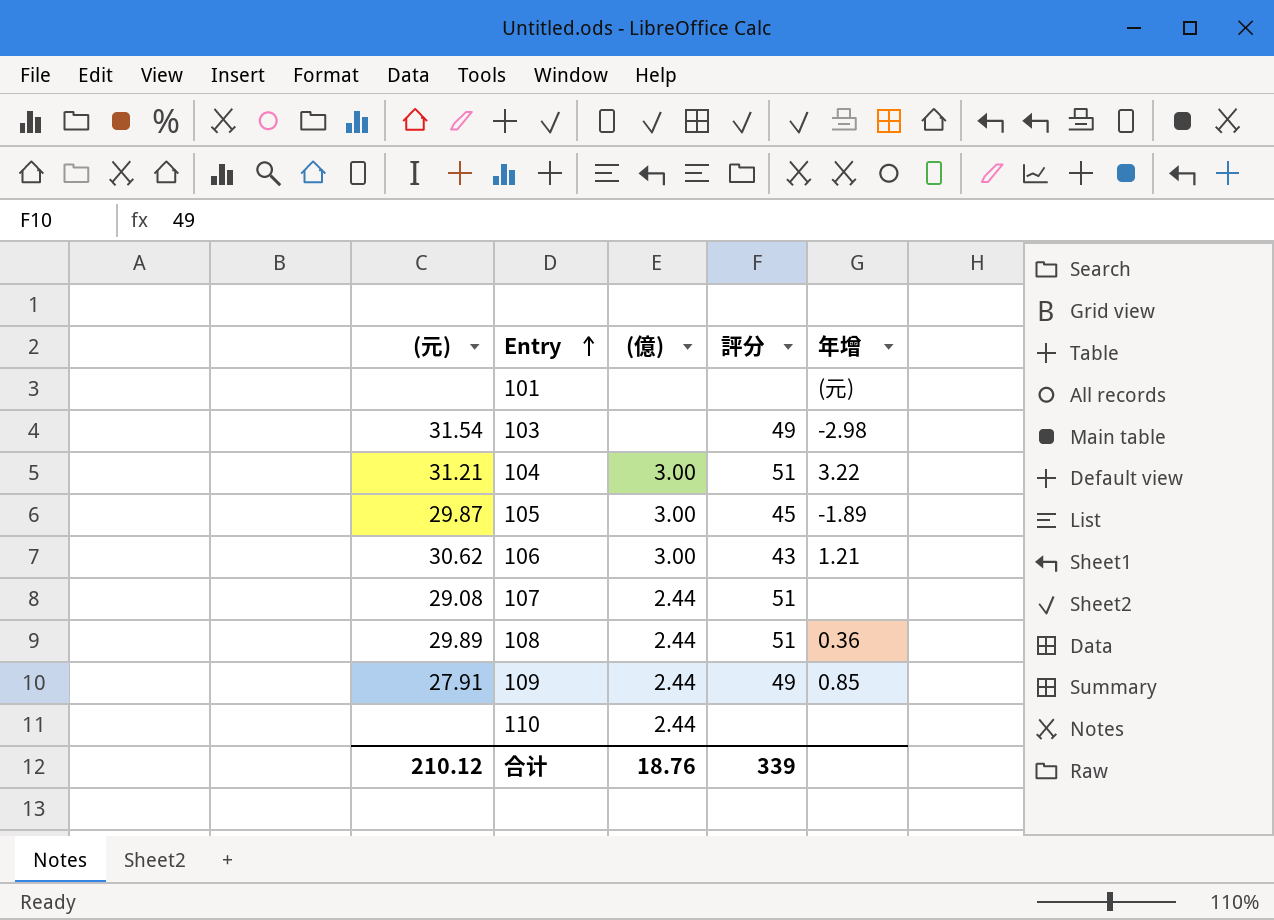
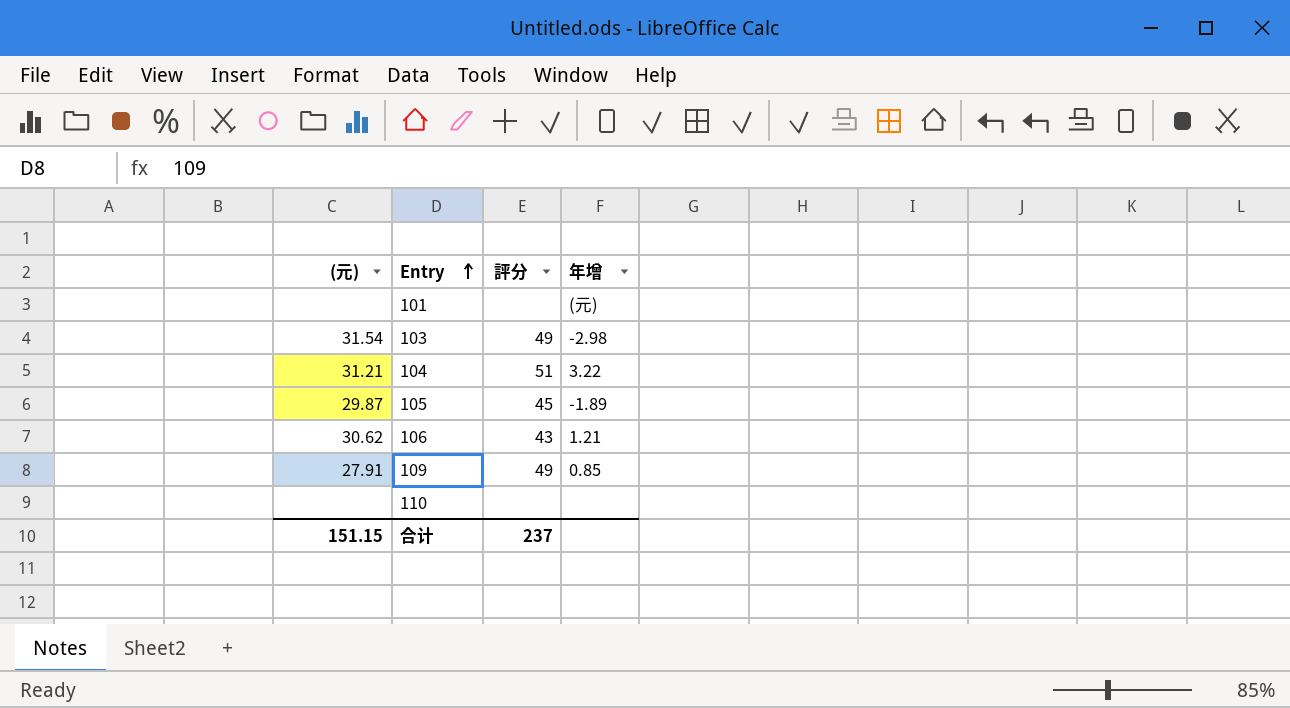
column (億) | position: 3 -> none
row 107: 29.08 | 2.44 | 51 | none -> none
row 108: 29.89 | 2.44 | 51 | 0.36 -> none
合计 | (元): 210.12 -> 151.15
合计 | 評分: 339 -> 237

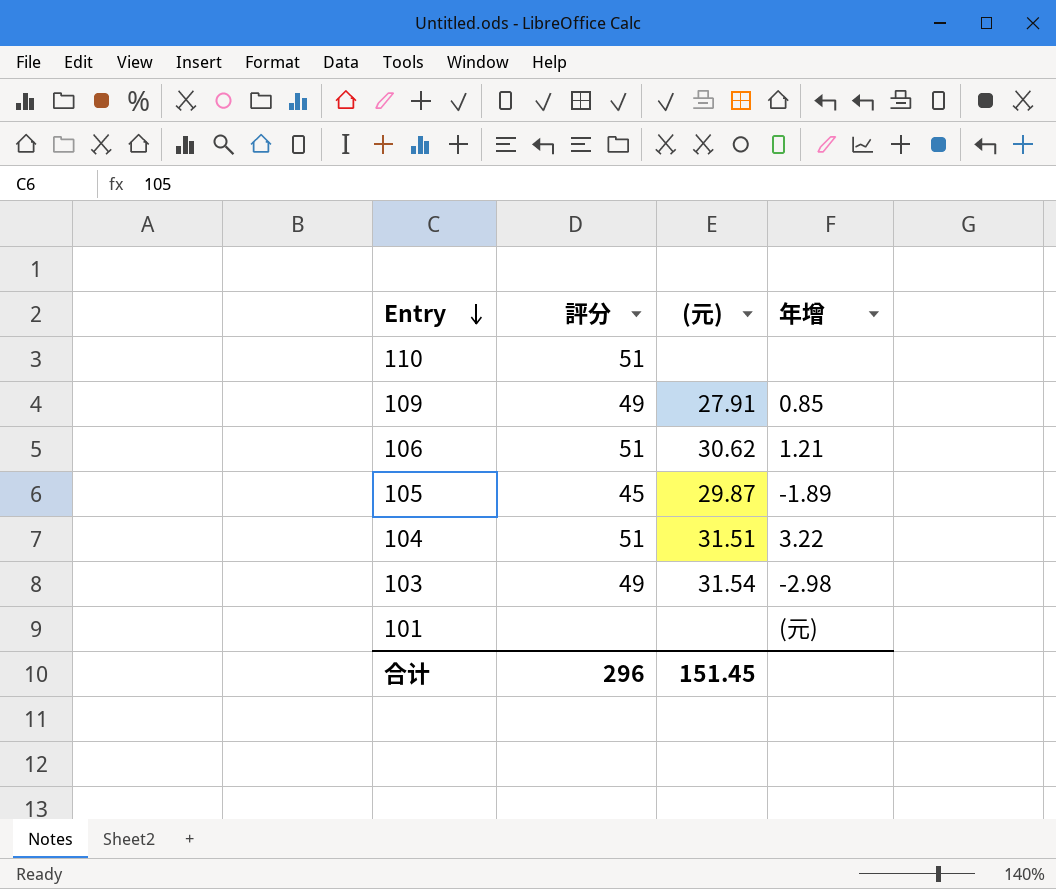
row order: Entry ascending -> Entry descending
column (元) | position: 1 -> 3
110 | 評分: none -> 51
106 | 評分: 43 -> 51
104 | (元): 31.21 -> 31.51
合计 | 評分: 237 -> 296
合计 | (元): 151.15 -> 151.45

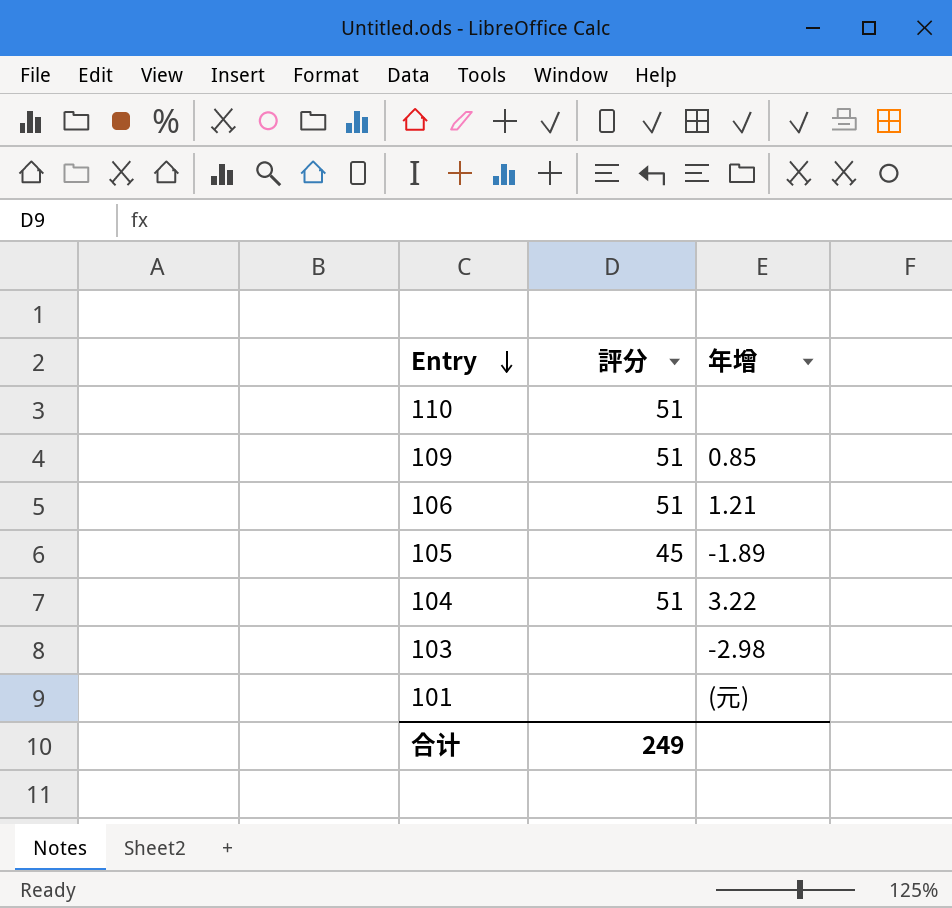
column (元) | position: 3 -> none
109 | 評分: 49 -> 51
103 | 評分: 49 -> none
合计 | 評分: 296 -> 249

